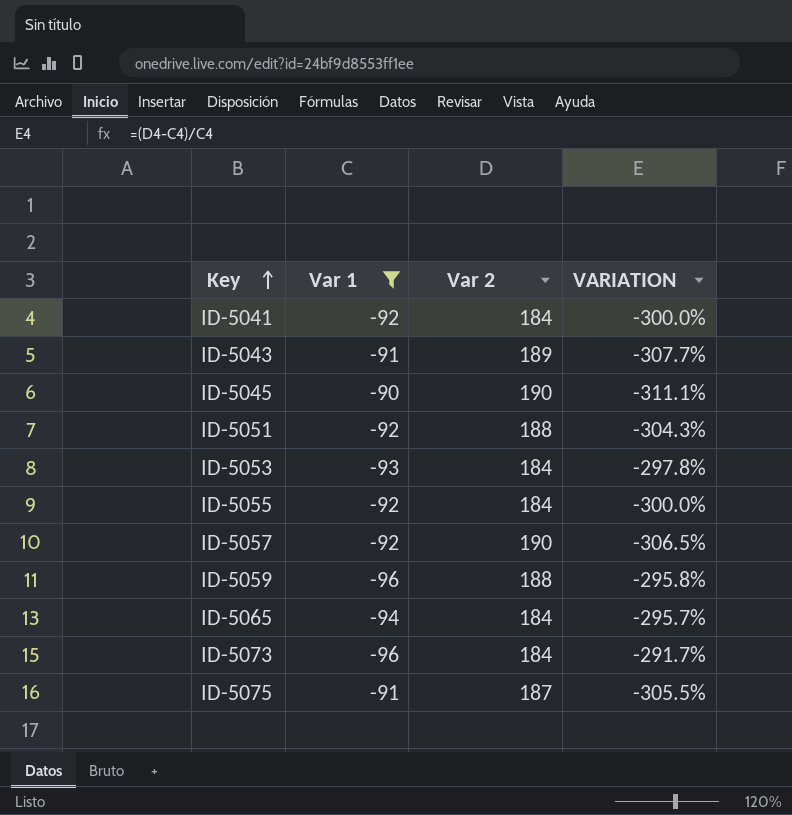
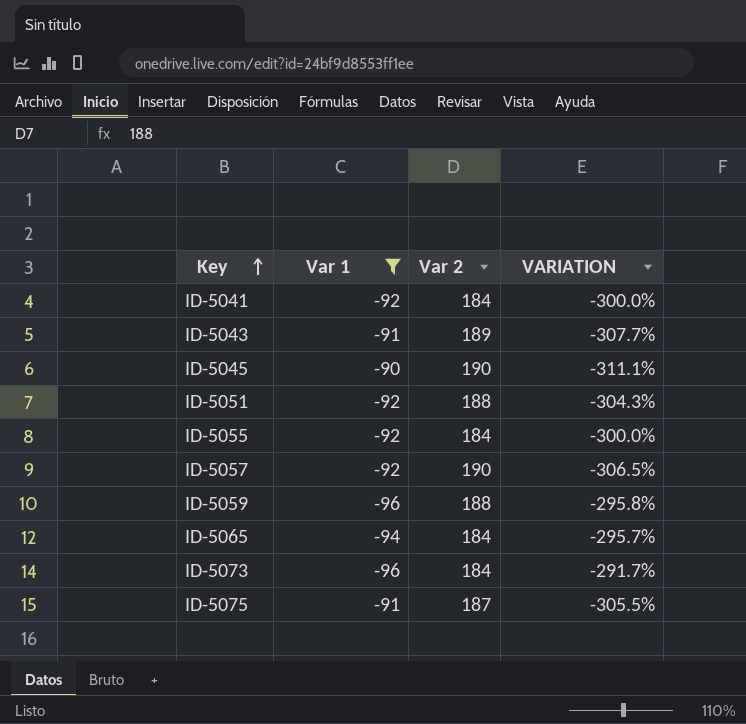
row ID-5053: -93 | 184 | -297.8% -> none

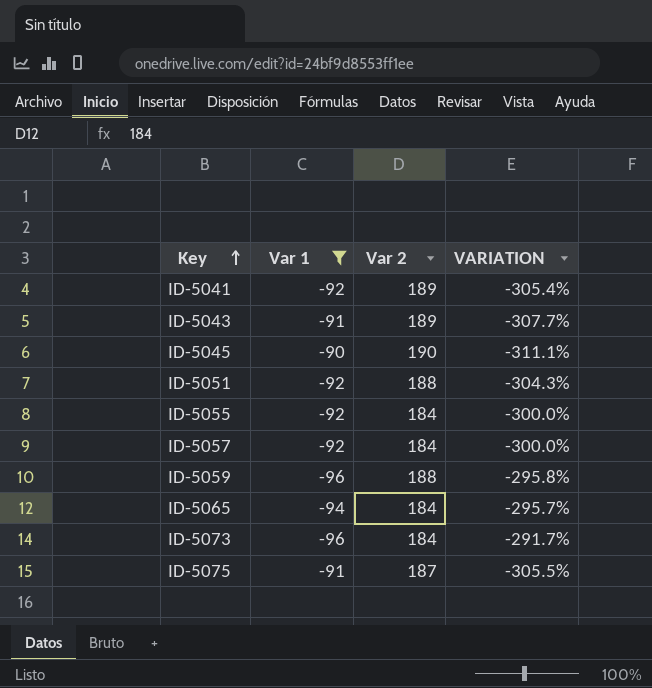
ID-5041 | Var 2: 184 -> 189
ID-5041 | VARIATION: -300.0% -> -305.4%
ID-5057 | Var 2: 190 -> 184
ID-5057 | VARIATION: -306.5% -> -300.0%

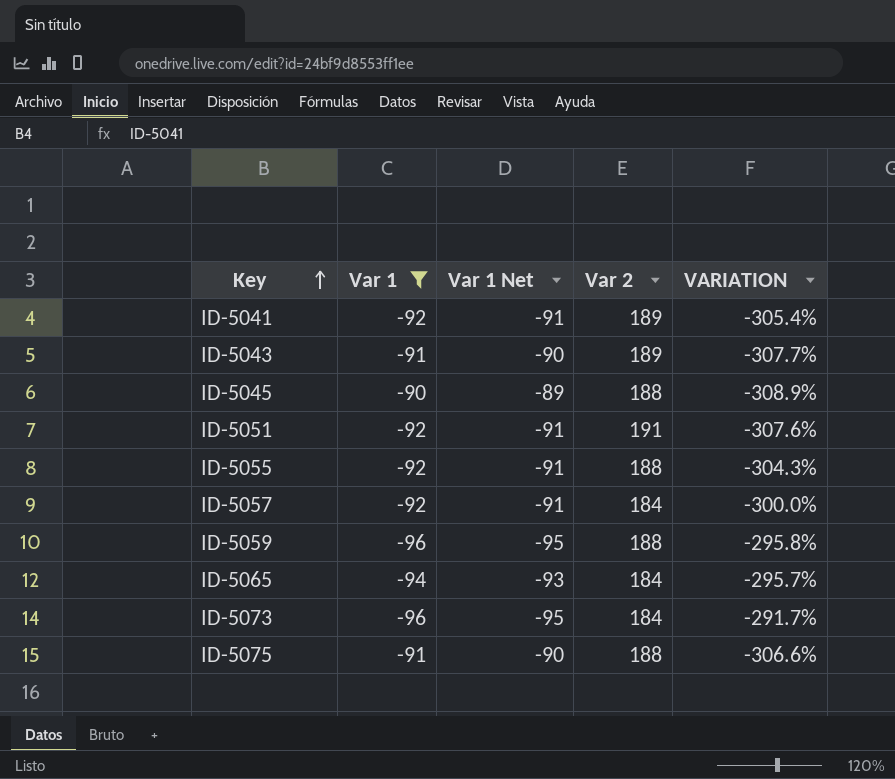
column Var 1 Net | formula: none -> [Var 1] + 1
ID-5045 | Var 2: 190 -> 188
ID-5045 | VARIATION: -311.1% -> -308.9%
ID-5051 | Var 2: 188 -> 191
ID-5051 | VARIATION: -304.3% -> -307.6%
ID-5055 | Var 2: 184 -> 188
ID-5055 | VARIATION: -300.0% -> -304.3%
ID-5075 | Var 2: 187 -> 188
ID-5075 | VARIATION: -305.5% -> -306.6%

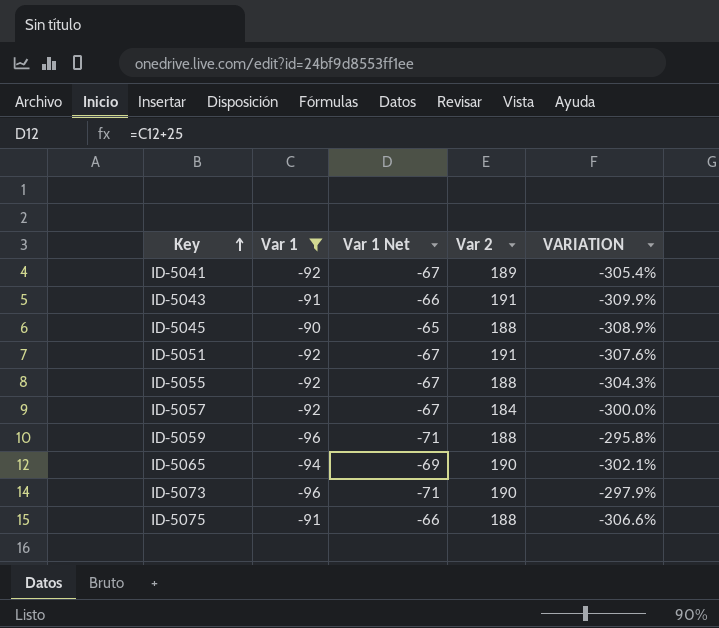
column Var 1 Net | formula: [Var 1] + 1 -> [Var 1] + 25
ID-5043 | Var 2: 189 -> 191
ID-5043 | VARIATION: -307.7% -> -309.9%
ID-5065 | Var 2: 184 -> 190
ID-5065 | VARIATION: -295.7% -> -302.1%
ID-5073 | Var 2: 184 -> 190
ID-5073 | VARIATION: -291.7% -> -297.9%

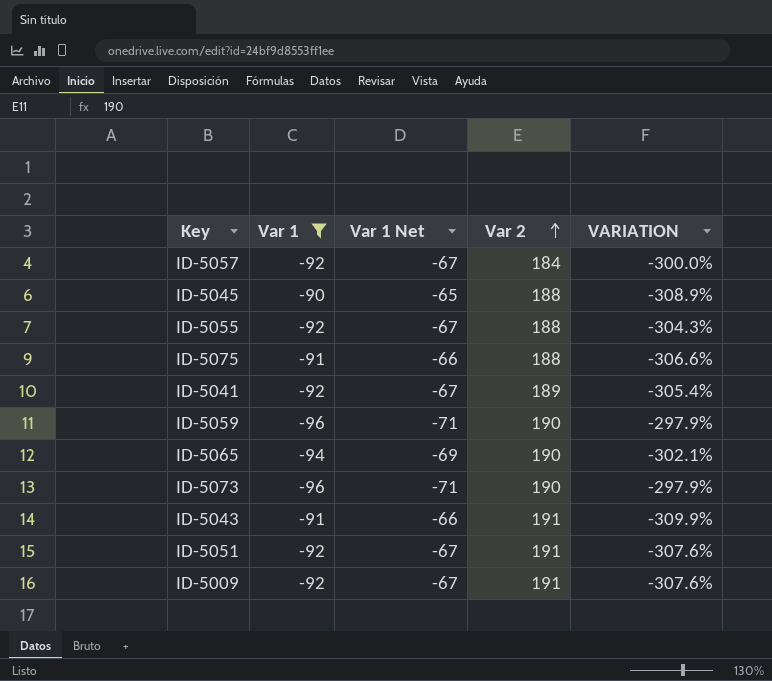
row order: Key ascending -> Var 2 ascending
ID-5059 | Var 2: 188 -> 190
ID-5059 | VARIATION: -295.8% -> -297.9%
row ID-5009: none -> -92 | -67 | 191 | -307.6%

